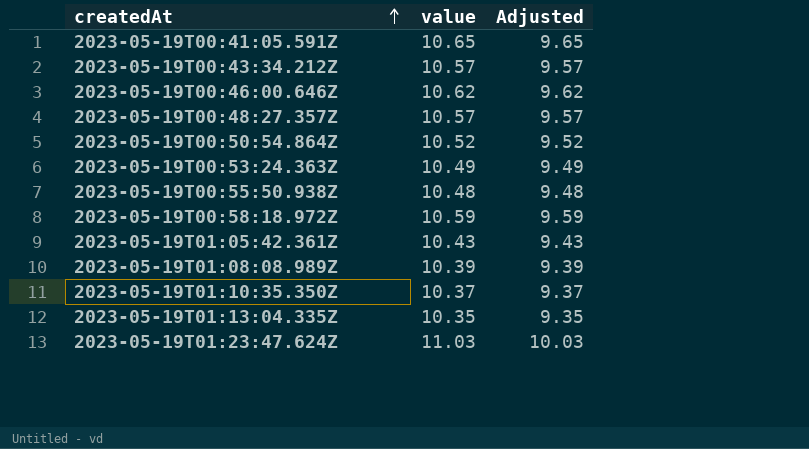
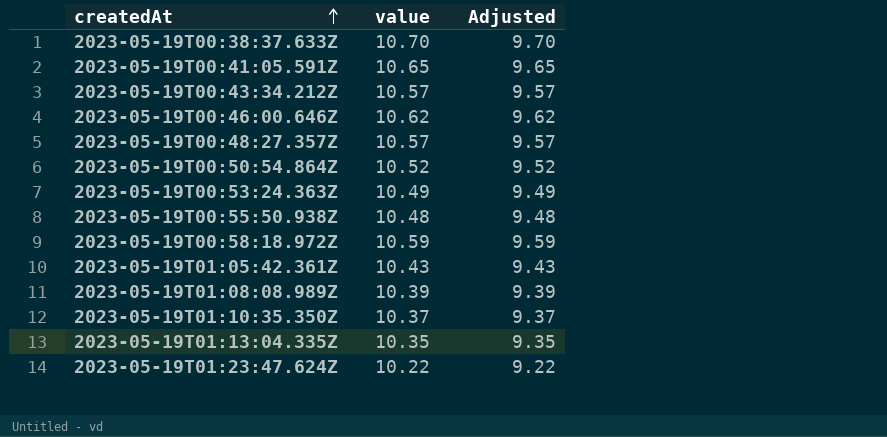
row 2023-05-19T00:38:37.633Z: none -> 10.70 | 9.70
2023-05-19T01:23:47.624Z | value: 11.03 -> 10.22
2023-05-19T01:23:47.624Z | Adjusted: 10.03 -> 9.22

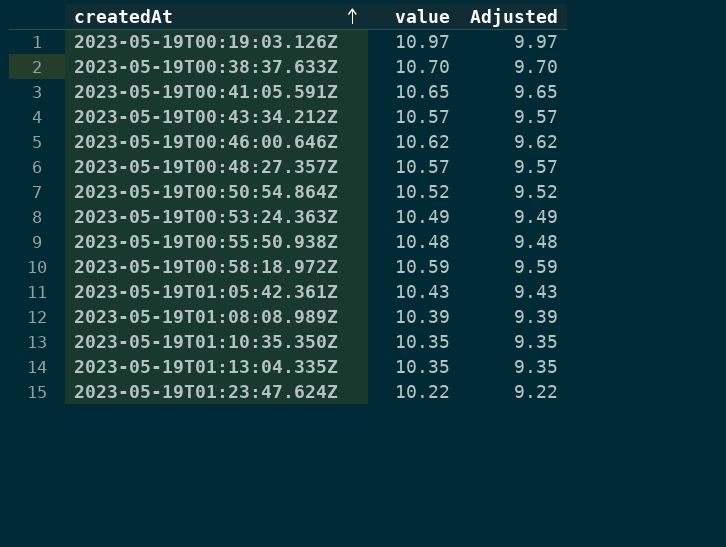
row 2023-05-19T00:19:03.126Z: none -> 10.97 | 9.97
2023-05-19T01:10:35.350Z | value: 10.37 -> 10.35
2023-05-19T01:10:35.350Z | Adjusted: 9.37 -> 9.35

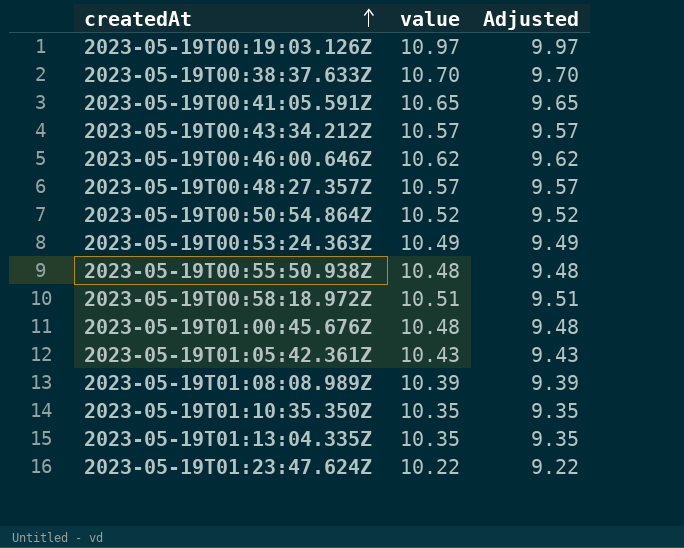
2023-05-19T00:58:18.972Z | value: 10.59 -> 10.51
2023-05-19T00:58:18.972Z | Adjusted: 9.59 -> 9.51
row 2023-05-19T01:00:45.676Z: none -> 10.48 | 9.48

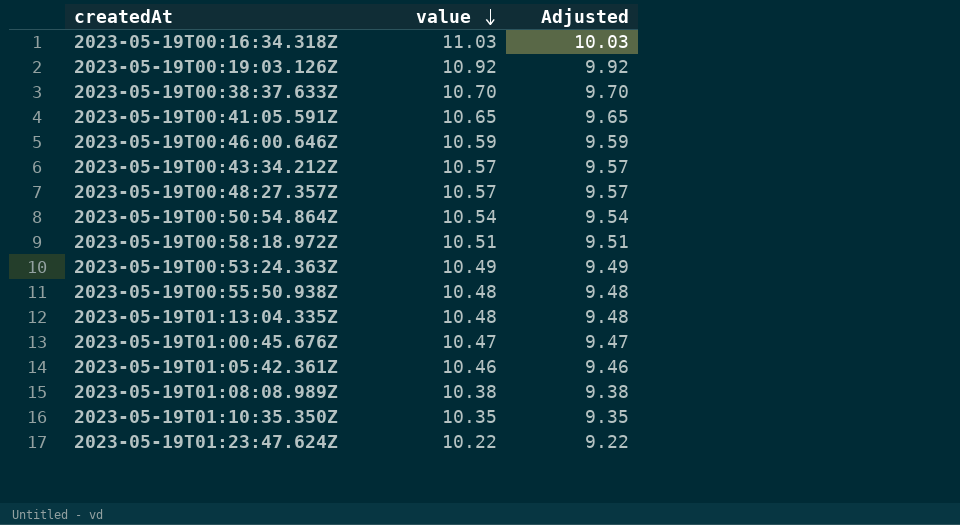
row order: createdAt ascending -> value descending
row 2023-05-19T00:16:34.318Z: none -> 11.03 | 10.03
2023-05-19T00:19:03.126Z | value: 10.97 -> 10.92
2023-05-19T00:19:03.126Z | Adjusted: 9.97 -> 9.92
2023-05-19T00:46:00.646Z | value: 10.62 -> 10.59
2023-05-19T00:46:00.646Z | Adjusted: 9.62 -> 9.59
2023-05-19T00:50:54.864Z | value: 10.52 -> 10.54
2023-05-19T00:50:54.864Z | Adjusted: 9.52 -> 9.54
2023-05-19T01:13:04.335Z | value: 10.35 -> 10.48
2023-05-19T01:13:04.335Z | Adjusted: 9.35 -> 9.48
2023-05-19T01:00:45.676Z | value: 10.48 -> 10.47
2023-05-19T01:00:45.676Z | Adjusted: 9.48 -> 9.47
2023-05-19T01:05:42.361Z | value: 10.43 -> 10.46
2023-05-19T01:05:42.361Z | Adjusted: 9.43 -> 9.46
2023-05-19T01:08:08.989Z | value: 10.39 -> 10.38
2023-05-19T01:08:08.989Z | Adjusted: 9.39 -> 9.38

